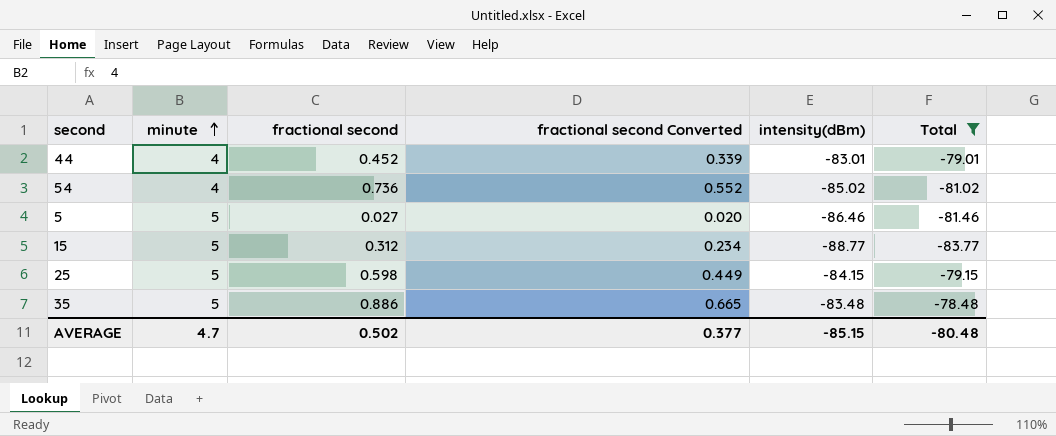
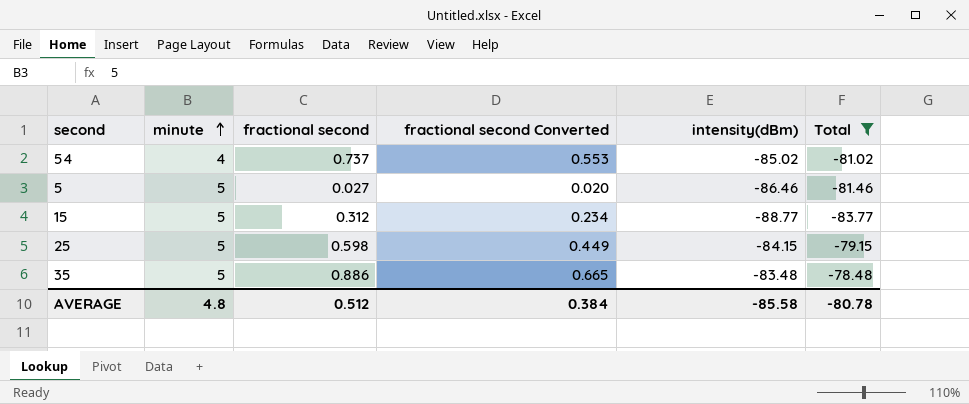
row 44: 4 | 0.452 | 0.339 | -83.01 | -79.01 -> none
54 | fractional second: 0.736 -> 0.737
54 | fractional second Converted: 0.552 -> 0.553
AVERAGE | minute: 4.7 -> 4.8
AVERAGE | fractional second: 0.502 -> 0.512
AVERAGE | fractional second Converted: 0.377 -> 0.384
AVERAGE | intensity(dBm): -85.15 -> -85.58
AVERAGE | Total: -80.48 -> -80.78

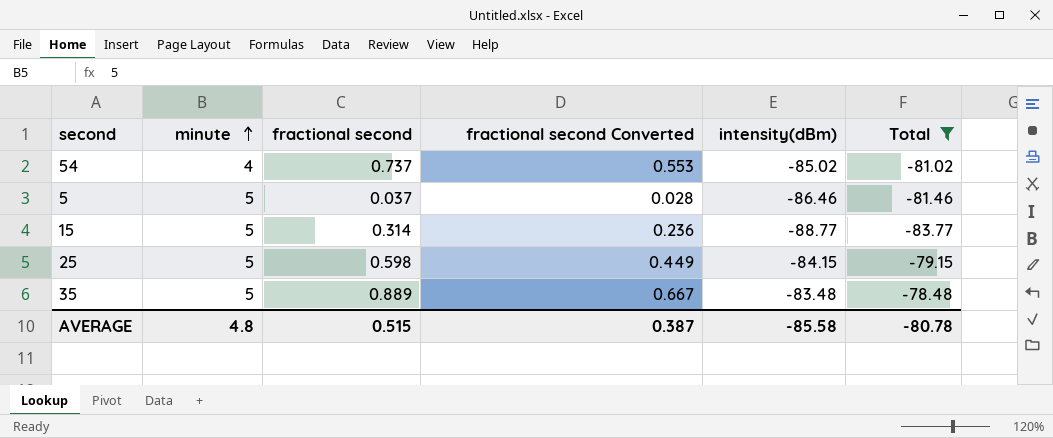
5 | fractional second: 0.027 -> 0.037
5 | fractional second Converted: 0.020 -> 0.028
15 | fractional second: 0.312 -> 0.314
15 | fractional second Converted: 0.234 -> 0.236
35 | fractional second: 0.886 -> 0.889
35 | fractional second Converted: 0.665 -> 0.667
AVERAGE | fractional second: 0.512 -> 0.515
AVERAGE | fractional second Converted: 0.384 -> 0.387

